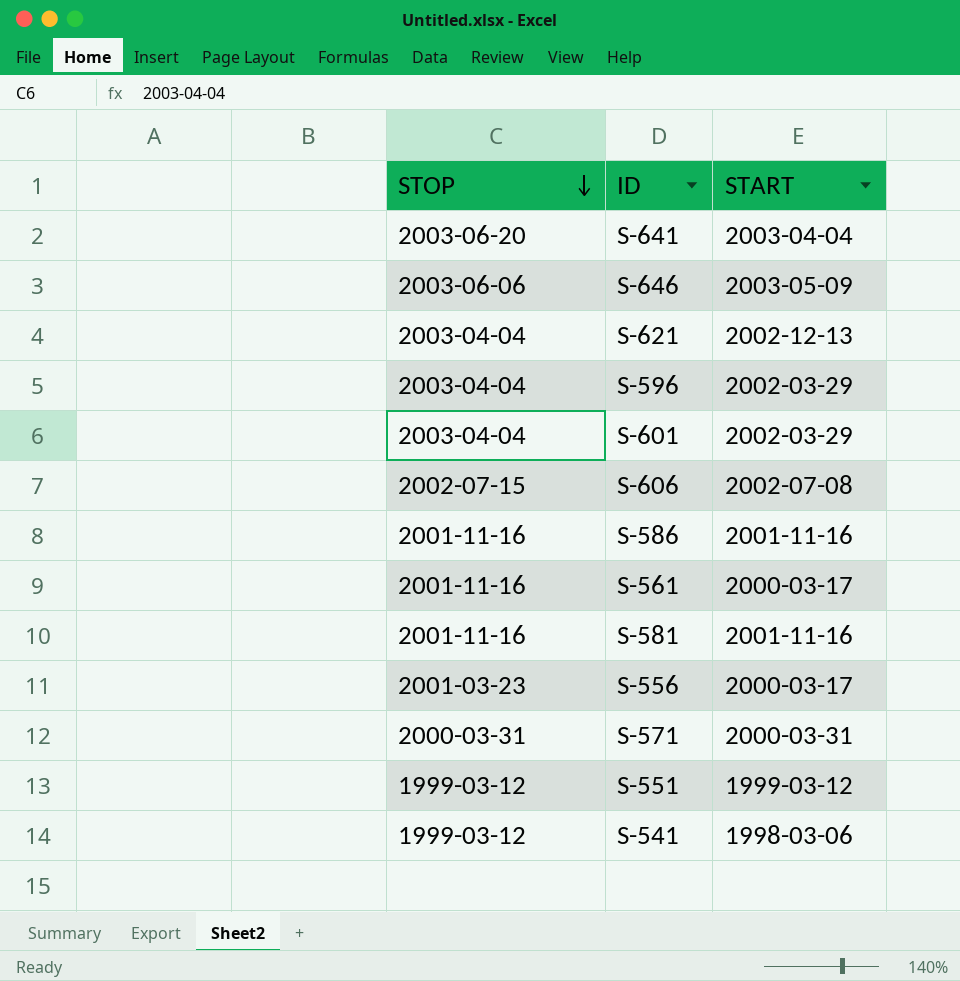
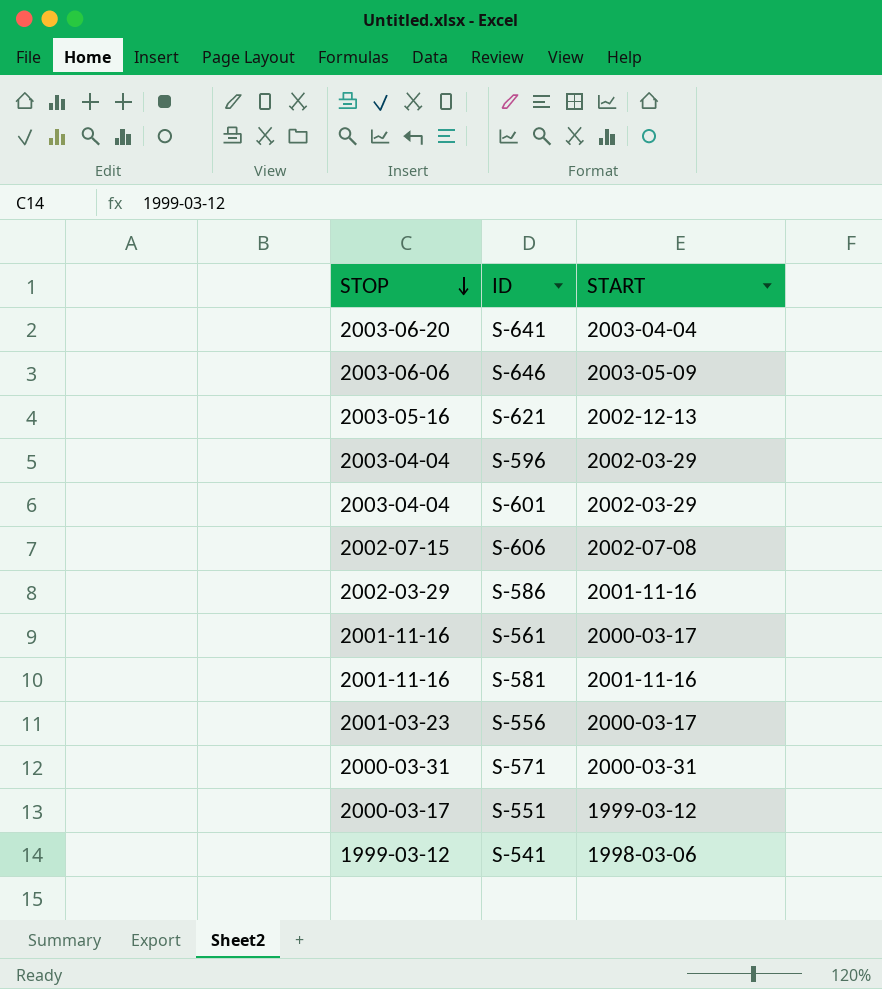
S-621 | STOP: 2003-04-04 -> 2003-05-16
S-586 | STOP: 2001-11-16 -> 2002-03-29
S-551 | STOP: 1999-03-12 -> 2000-03-17

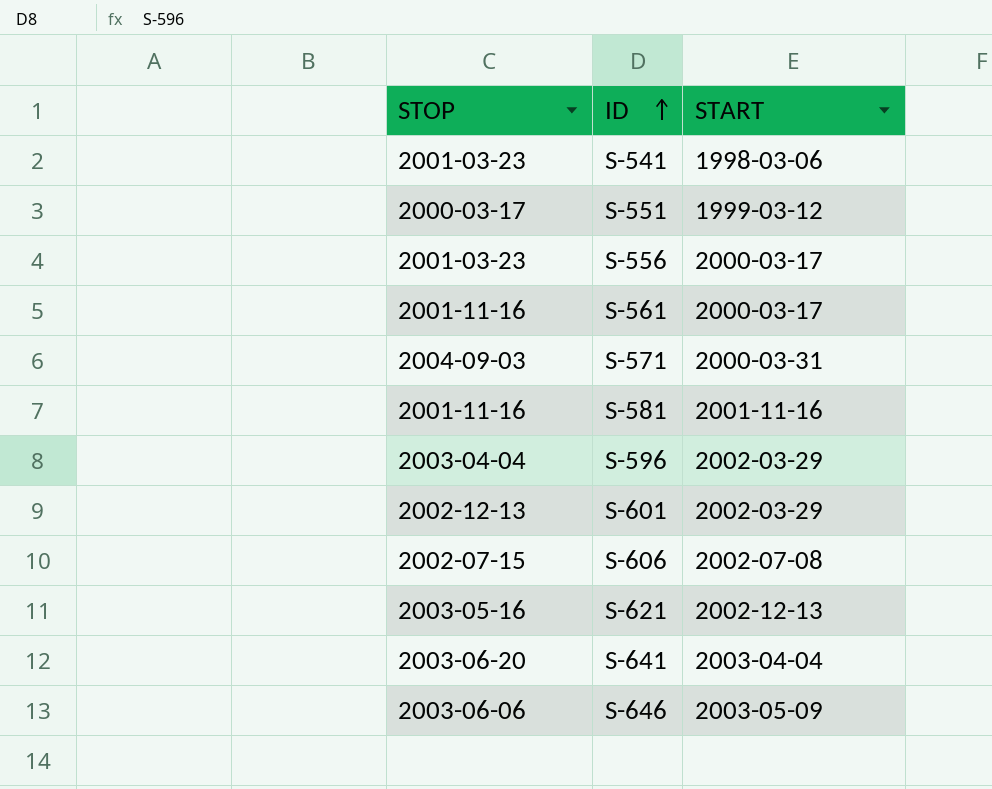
row order: STOP descending -> ID ascending
row S-586: 2002-03-29 | 2001-11-16 -> none
S-541 | STOP: 1999-03-12 -> 2001-03-23
S-571 | STOP: 2000-03-31 -> 2004-09-03
S-601 | STOP: 2003-04-04 -> 2002-12-13

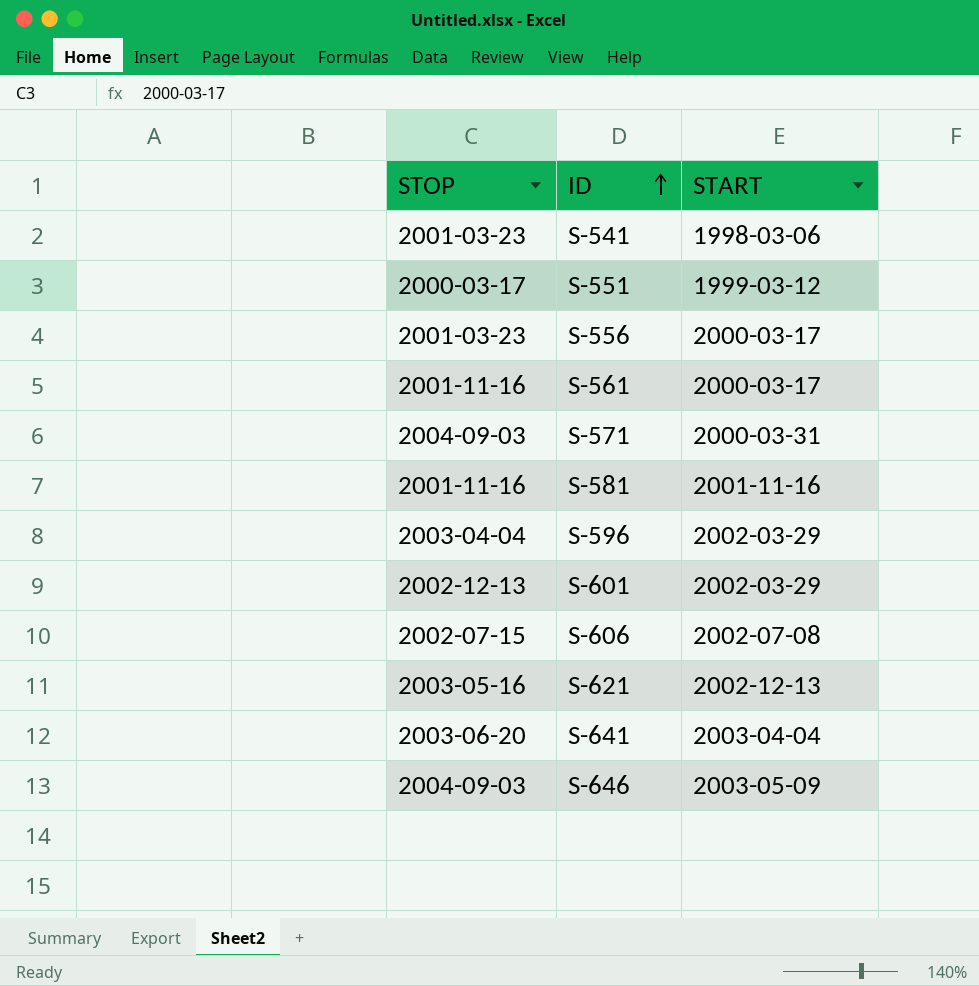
S-646 | STOP: 2003-06-06 -> 2004-09-03

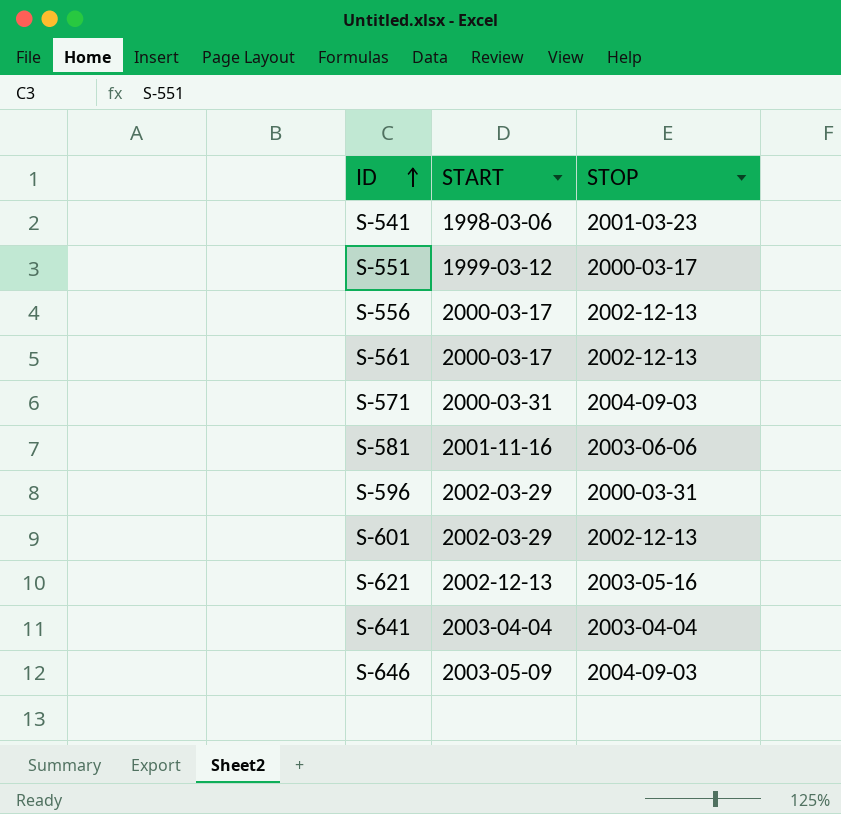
column STOP | position: 1 -> 3
row S-606: 2002-07-15 | 2002-07-08 -> none
S-556 | STOP: 2001-03-23 -> 2002-12-13
S-561 | STOP: 2001-11-16 -> 2002-12-13
S-581 | STOP: 2001-11-16 -> 2003-06-06
S-596 | STOP: 2003-04-04 -> 2000-03-31
S-641 | STOP: 2003-06-20 -> 2003-04-04

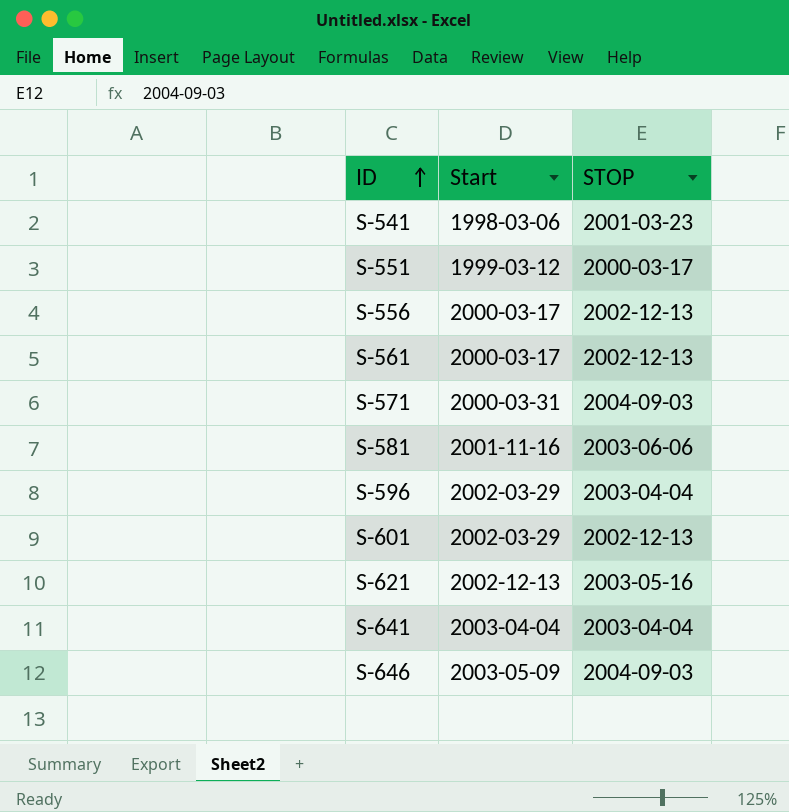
column name: START -> Start
S-596 | STOP: 2000-03-31 -> 2003-04-04

